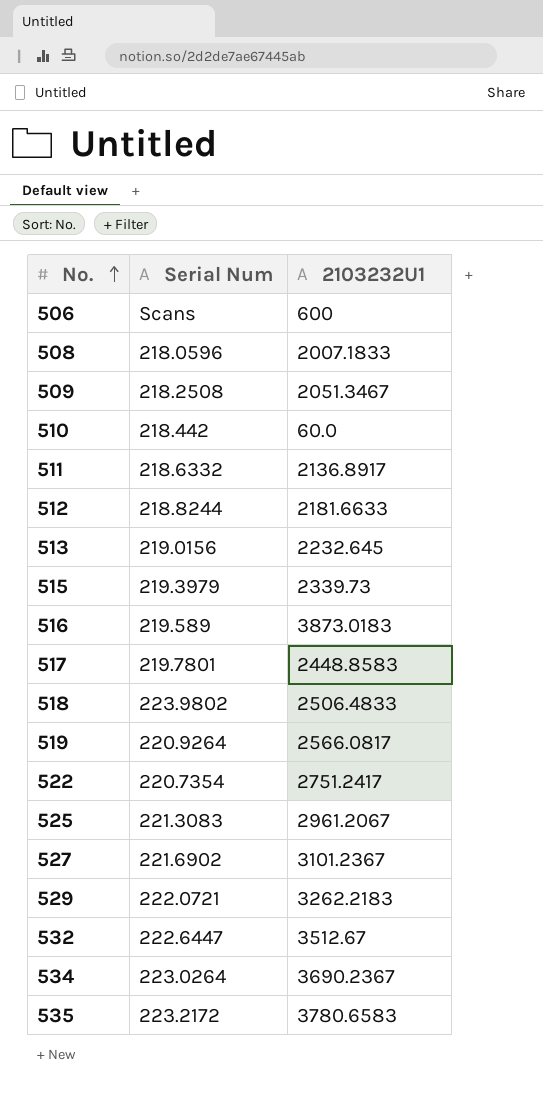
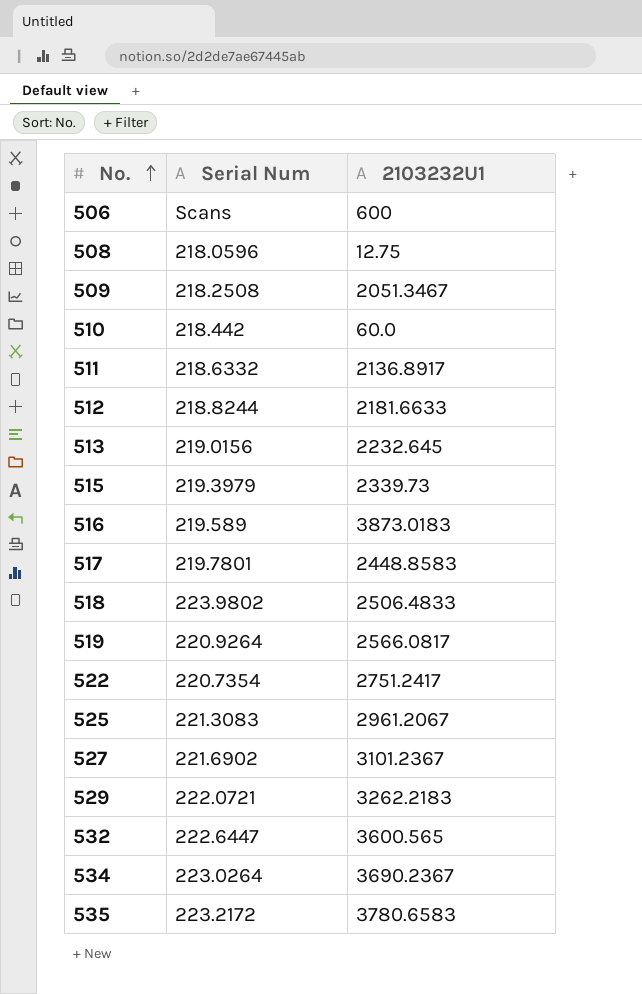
508 | 2103232U1: 2007.1833 -> 12.75
532 | 2103232U1: 3512.67 -> 3600.565

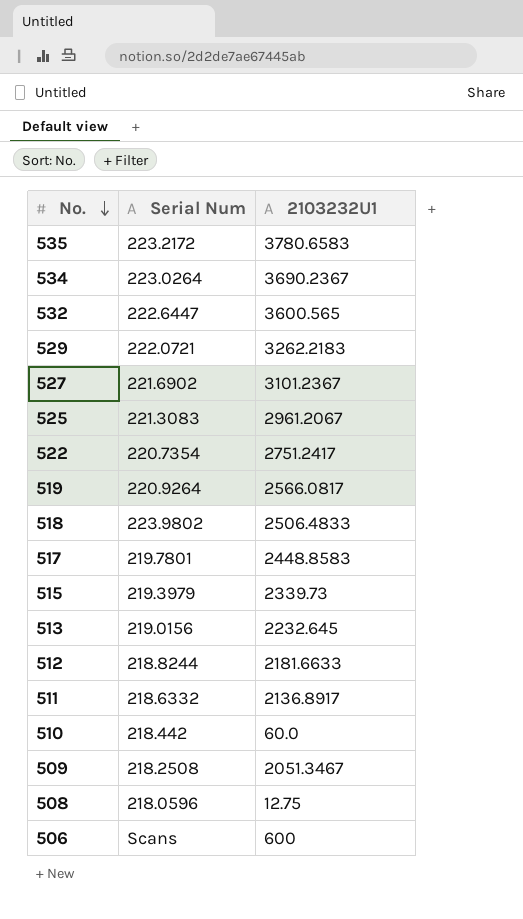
row order: No. ascending -> No. descending
row 516: 219.589 | 3873.0183 -> none

